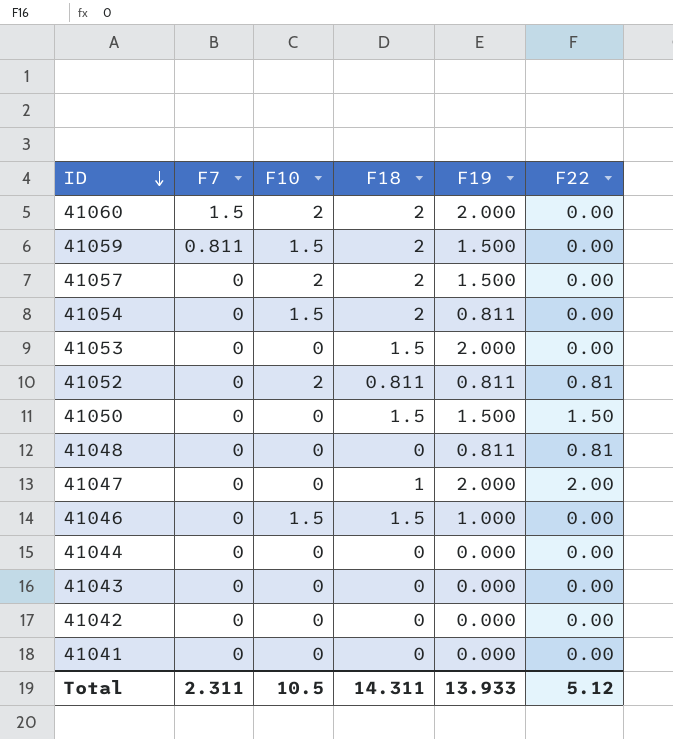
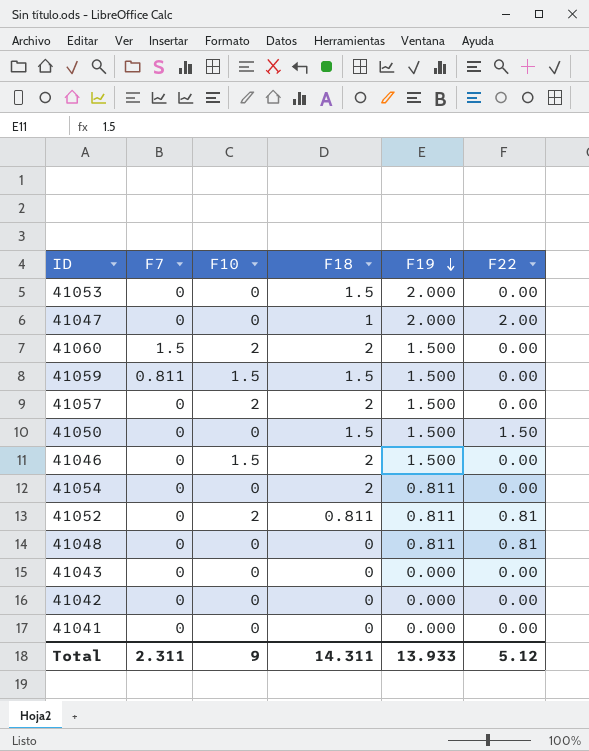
row order: ID descending -> F19 descending
row 41044: 0 | 0 | 0 | 0.000 | 0.00 -> none
41060 | F19: 2.000 -> 1.500
41059 | F18: 2 -> 1.5
41046 | F18: 1.5 -> 2
41046 | F19: 1.000 -> 1.500
41054 | F10: 1.5 -> 0
Total | F10: 10.5 -> 9

